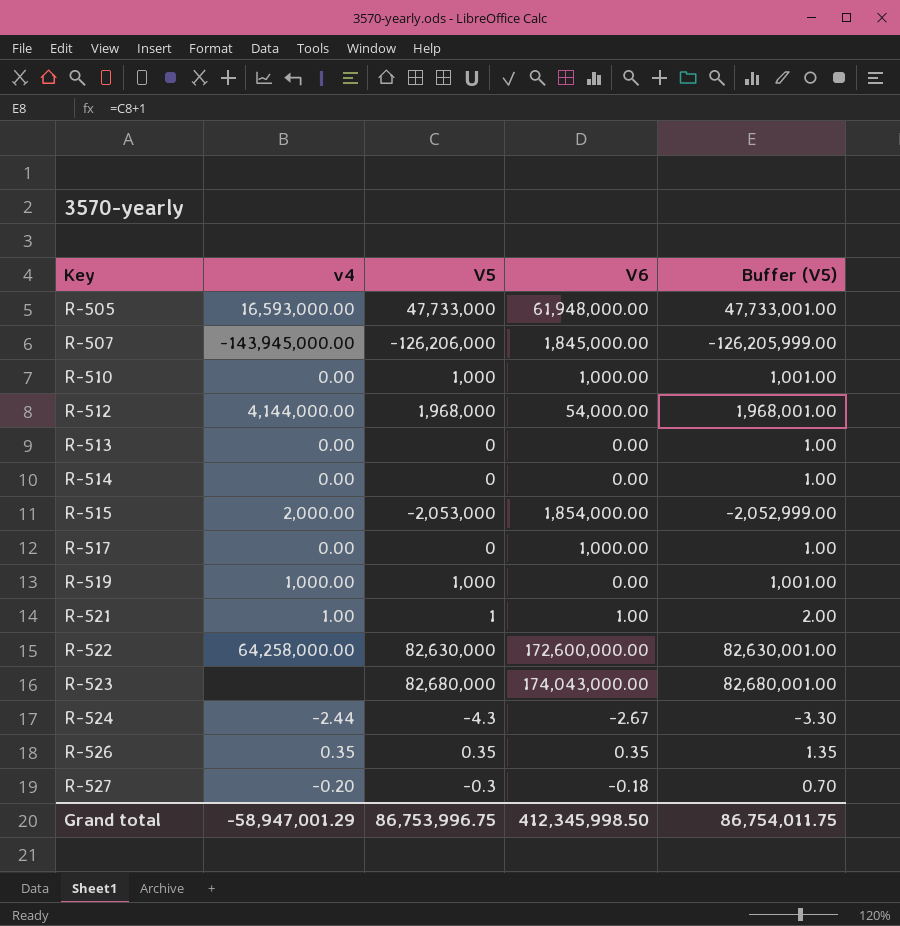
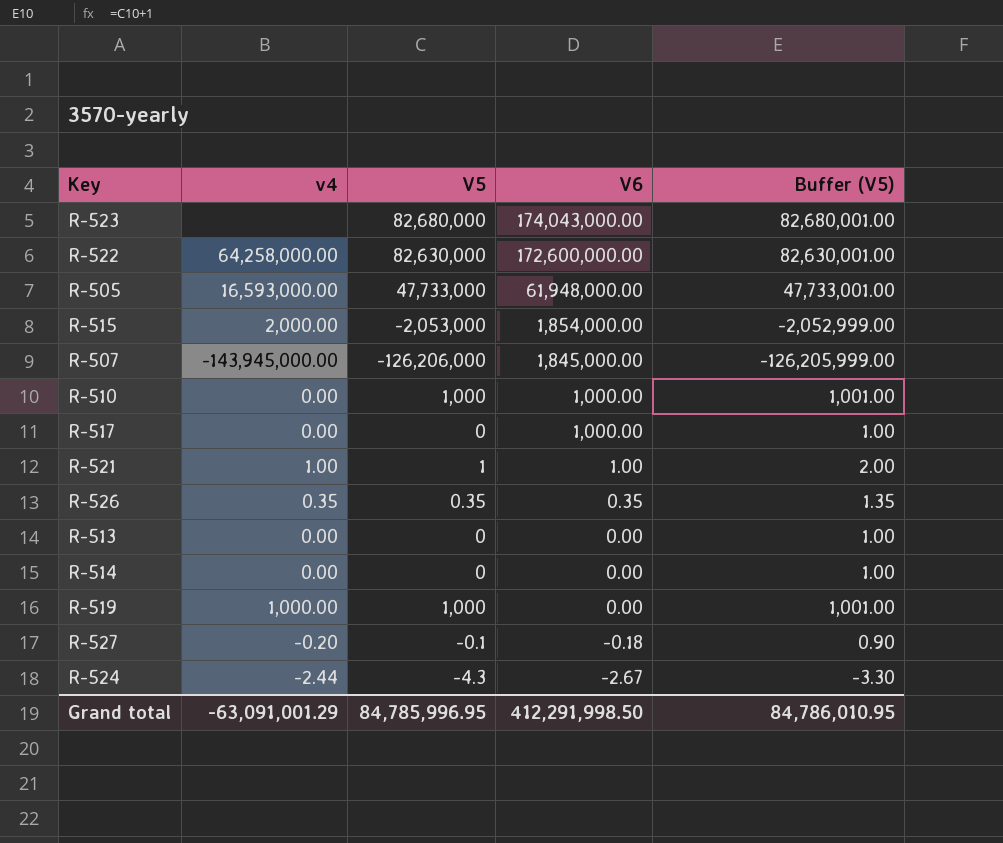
row order: Key ascending -> V6 descending
row R-512: 4,144,000.00 | 1,968,000 | 54,000.00 | 1,968,001.00 -> none
R-527 | V5: -0.3 -> -0.1
R-527 | Buffer (V5): 0.70 -> 0.90
Grand total | v4: -58,947,001.29 -> -63,091,001.29
Grand total | V5: 86,753,996.75 -> 84,785,996.95
Grand total | V6: 412,345,998.50 -> 412,291,998.50
Grand total | Buffer (V5): 86,754,011.75 -> 84,786,010.95

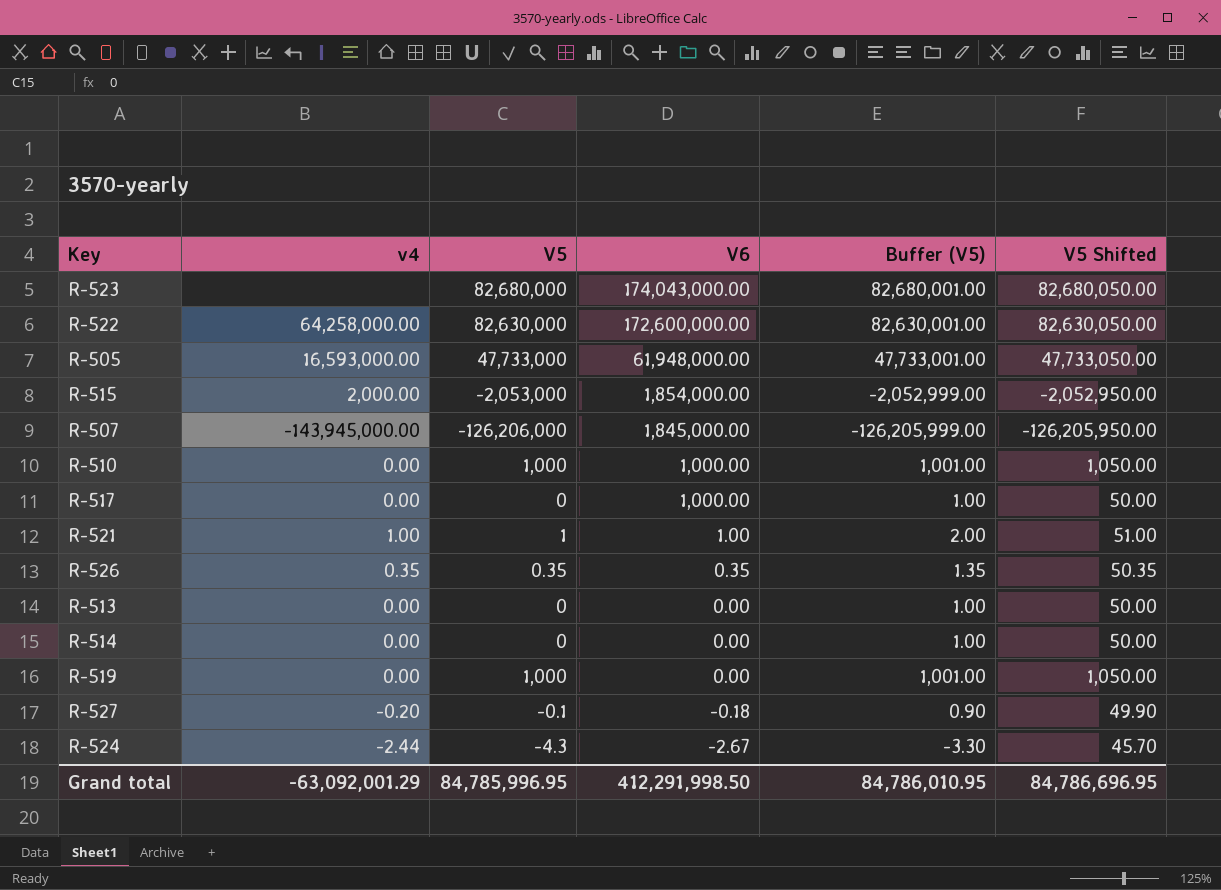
column V5 Shifted | formula: none -> [V5] + 50
R-519 | v4: 1,000.00 -> 0.00
Grand total | v4: -63,091,001.29 -> -63,092,001.29

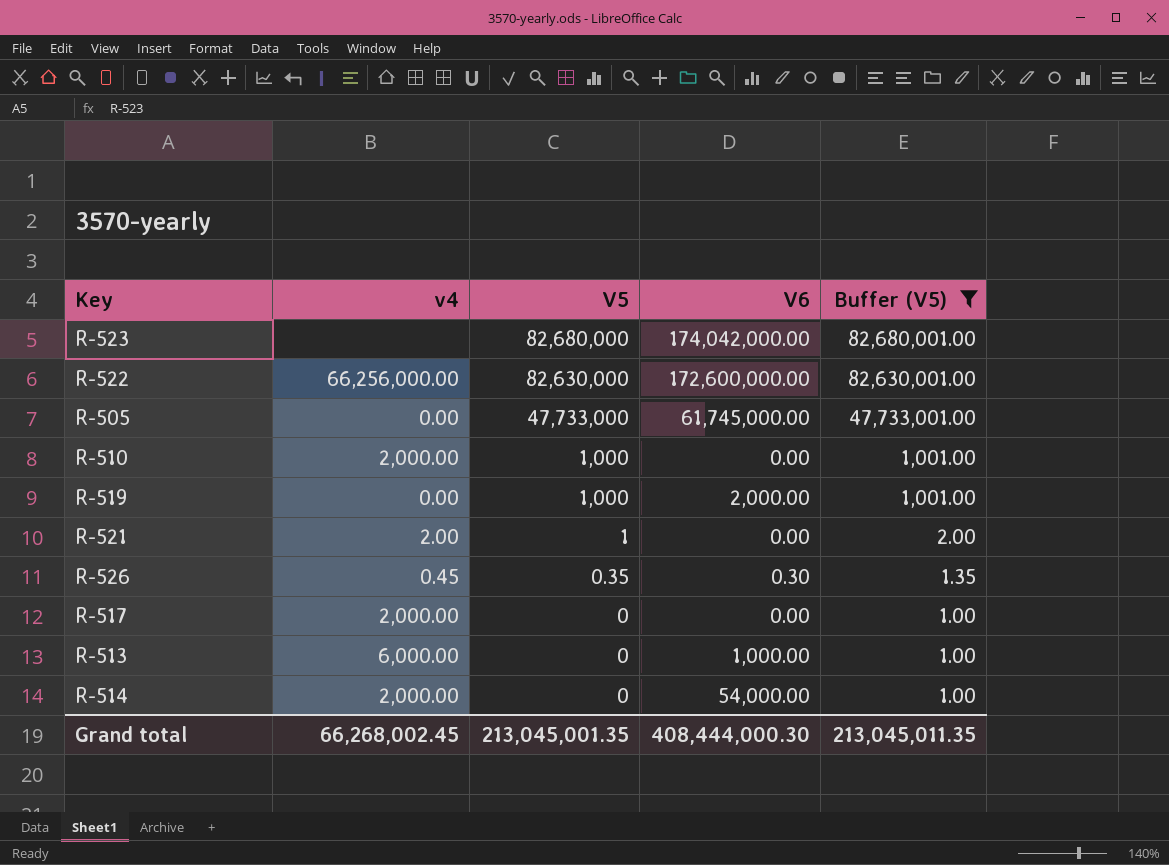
filter: none -> Buffer (V5) >= 1.00
row order: V6 descending -> V5 descending
column V5 Shifted | formula: [V5] + 50 -> none
R-523 | V6: 174,043,000.00 -> 174,042,000.00
R-522 | v4: 64,258,000.00 -> 66,256,000.00
R-505 | v4: 16,593,000.00 -> 0.00
R-505 | V6: 61,948,000.00 -> 61,745,000.00
R-510 | v4: 0.00 -> 2,000.00
R-510 | V6: 1,000.00 -> 0.00
R-519 | V6: 0.00 -> 2,000.00
R-521 | v4: 1.00 -> 2.00
R-521 | V6: 1.00 -> 0.00
R-526 | v4: 0.35 -> 0.45
R-526 | V6: 0.35 -> 0.30
R-517 | v4: 0.00 -> 2,000.00
R-517 | V6: 1,000.00 -> 0.00
R-513 | v4: 0.00 -> 6,000.00
R-513 | V6: 0.00 -> 1,000.00
R-514 | v4: 0.00 -> 2,000.00
R-514 | V6: 0.00 -> 54,000.00
Grand total | v4: -63,092,001.29 -> 66,268,002.45
Grand total | V5: 84,785,996.95 -> 213,045,001.35
Grand total | V6: 412,291,998.50 -> 408,444,000.30
Grand total | Buffer (V5): 84,786,010.95 -> 213,045,011.35

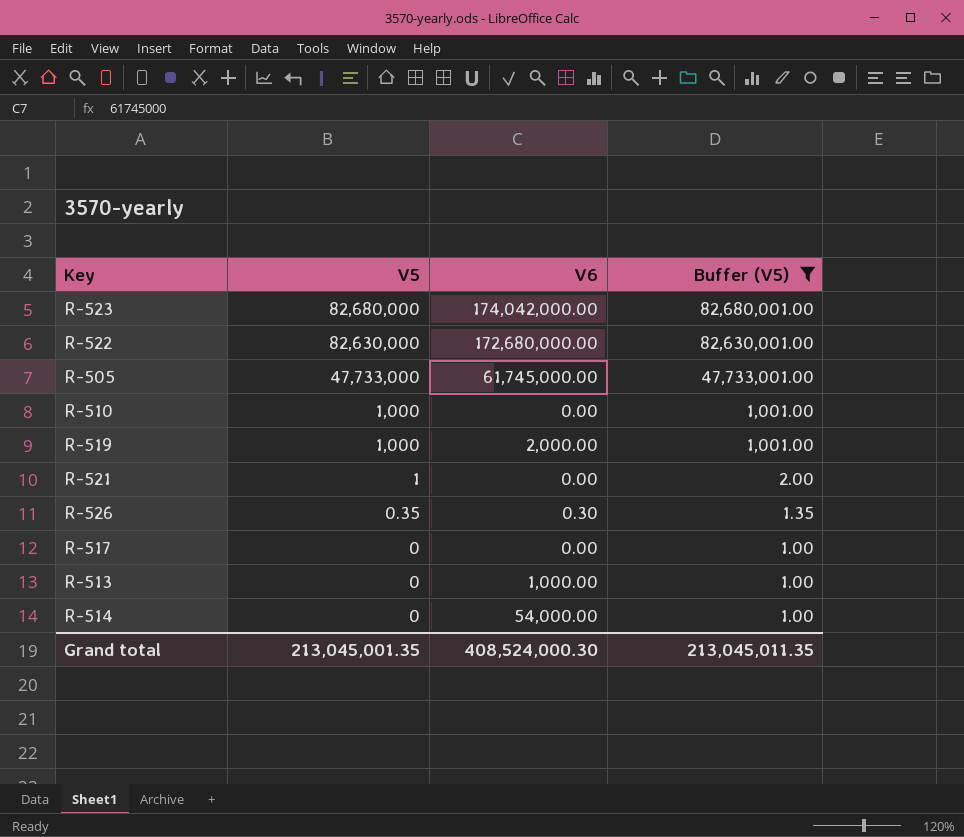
column v4 | position: 2 -> none
R-522 | V6: 172,600,000.00 -> 172,680,000.00
Grand total | V6: 408,444,000.30 -> 408,524,000.30

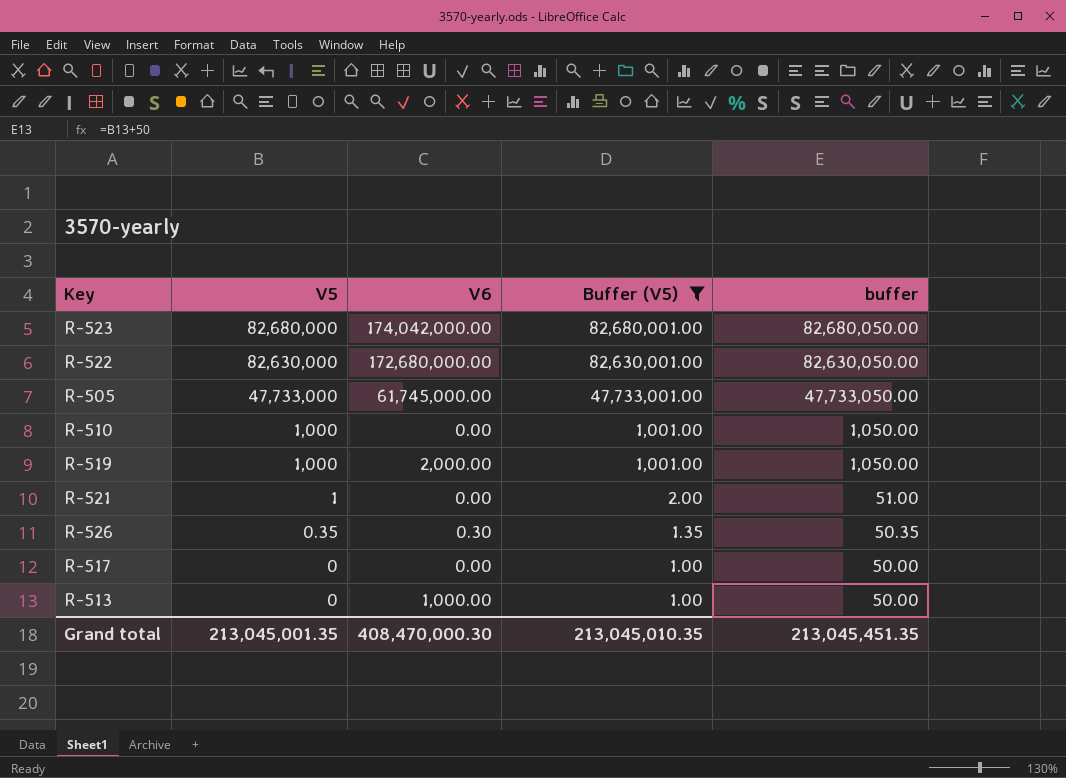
column buffer | formula: none -> [V5] + 50
row R-514: 0 | 54,000.00 | 1.00 -> none
Grand total | V6: 408,524,000.30 -> 408,470,000.30
Grand total | Buffer (V5): 213,045,011.35 -> 213,045,010.35

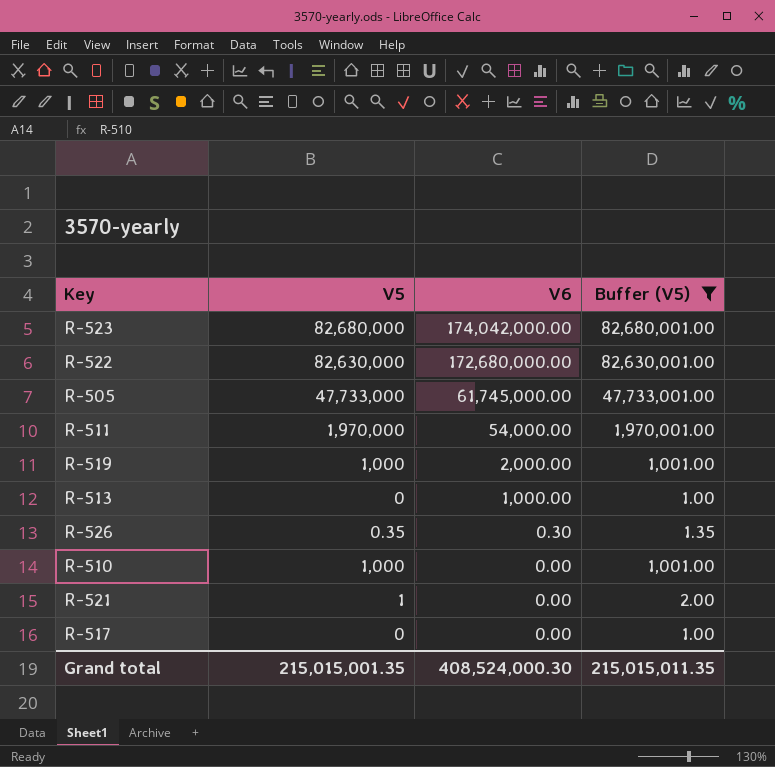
row order: V5 descending -> V6 descending
column buffer | formula: [V5] + 50 -> none
row R-511: none -> 1,970,000 | 54,000.00 | 1,970,001.00
Grand total | V5: 213,045,001.35 -> 215,015,001.35
Grand total | V6: 408,470,000.30 -> 408,524,000.30
Grand total | Buffer (V5): 213,045,010.35 -> 215,015,011.35

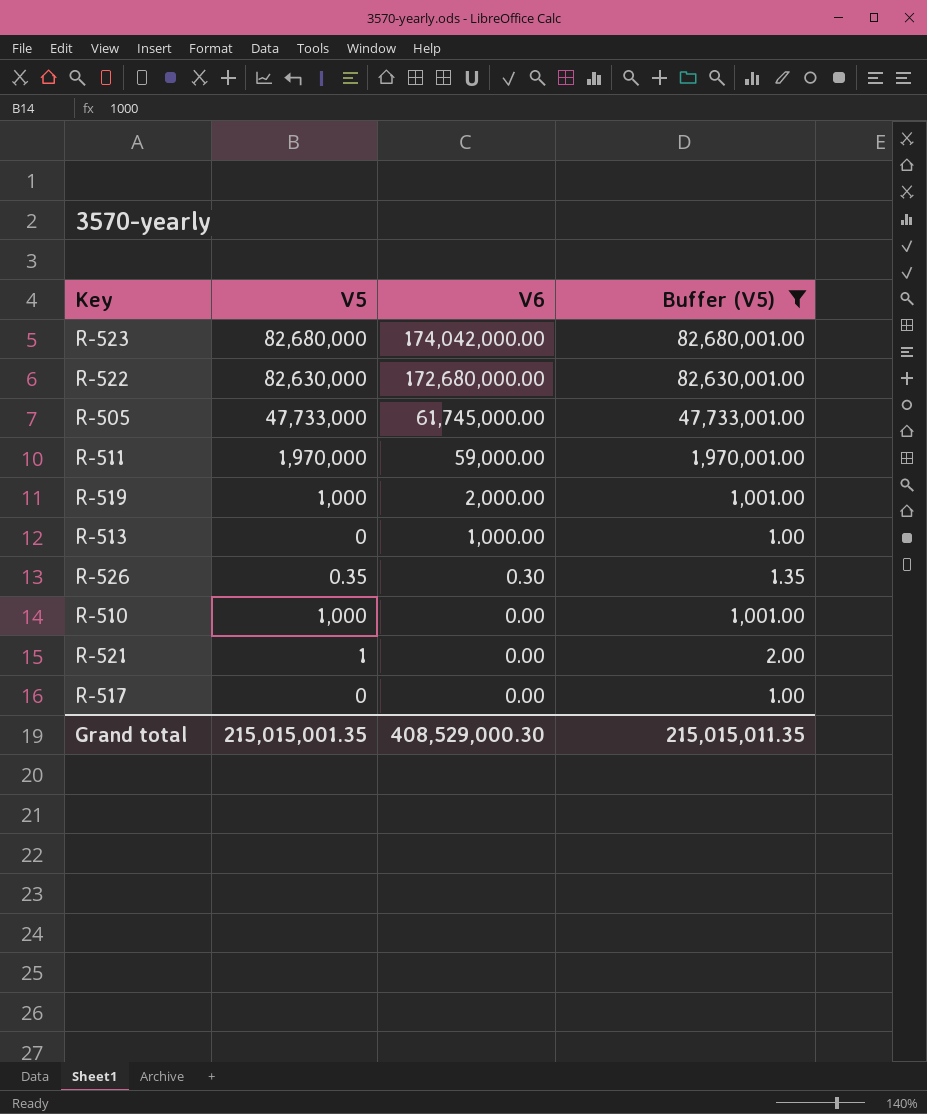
R-511 | V6: 54,000.00 -> 59,000.00
Grand total | V6: 408,524,000.30 -> 408,529,000.30

